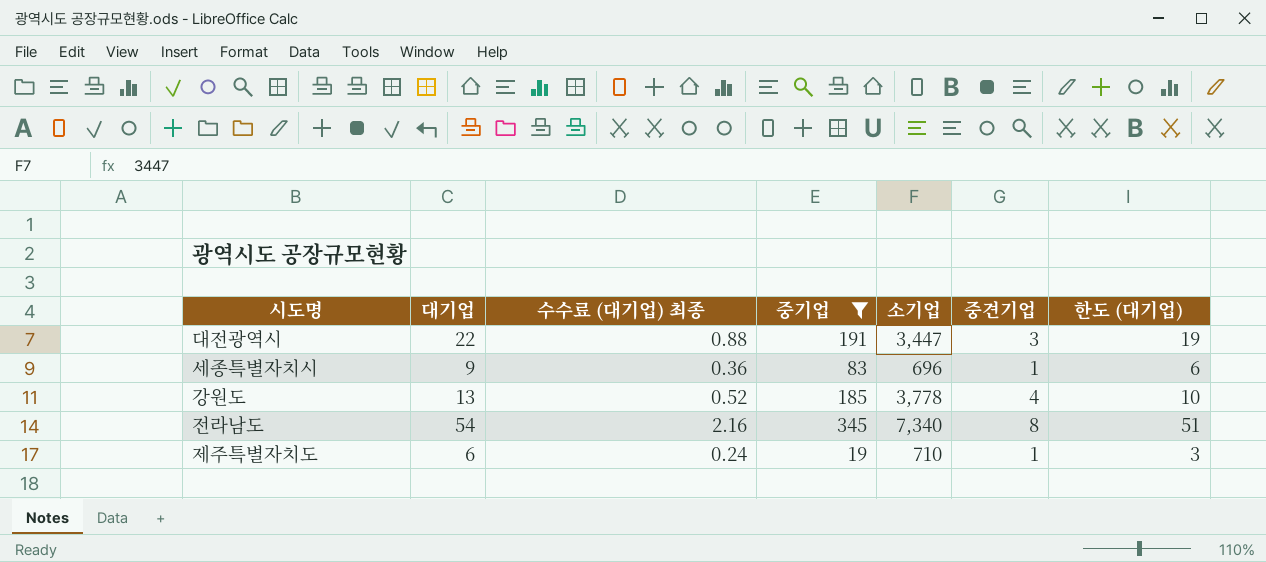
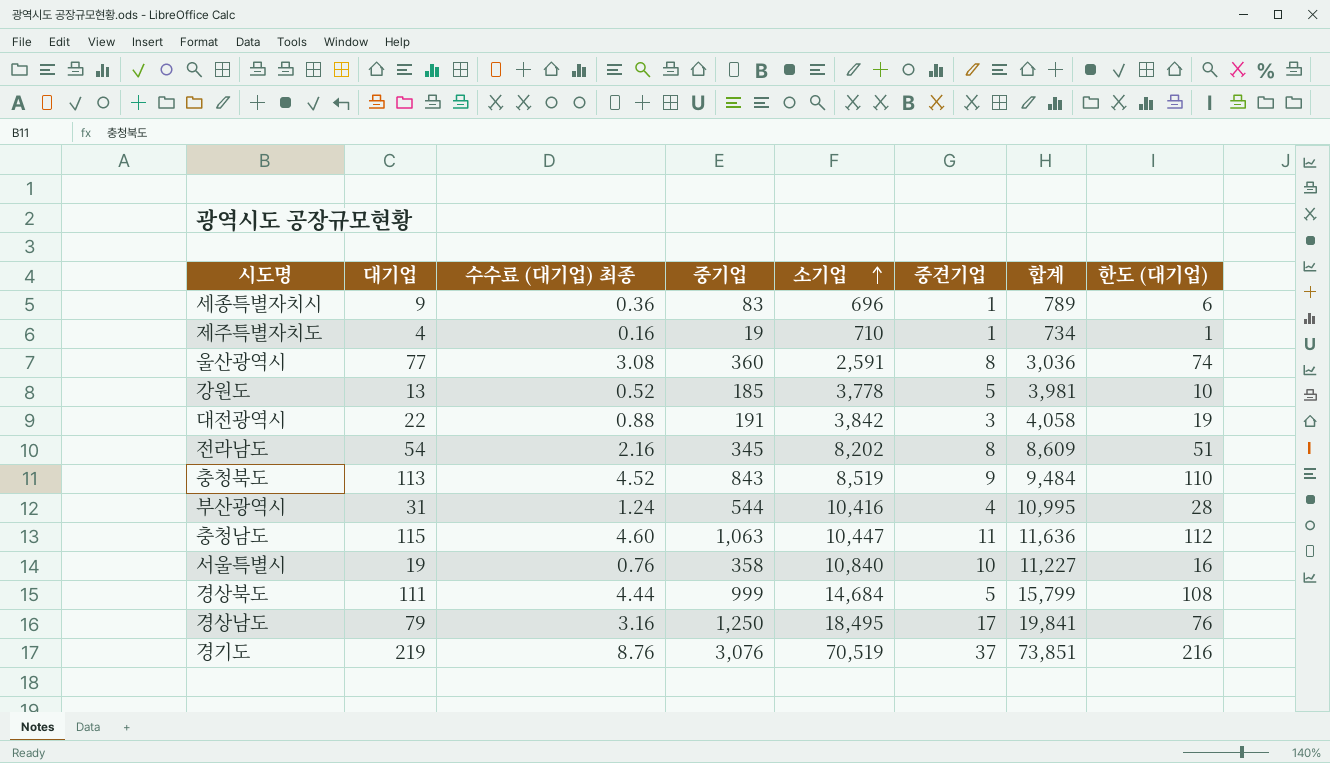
filter: 중기업 <= 345 -> none
row order: none -> 소기업 ascending
column 합계 | formula: none -> [대기업] + [중기업] + [소기업] + [중견기업]
제주특별자치도 | 대기업: 6 -> 4
제주특별자치도 | 수수료 (대기업) 최종: 0.24 -> 0.16
제주특별자치도 | 한도 (대기업): 3 -> 1
강원도 | 중견기업: 4 -> 5
대전광역시 | 소기업: 3,447 -> 3,842
전라남도 | 소기업: 7,340 -> 8,202

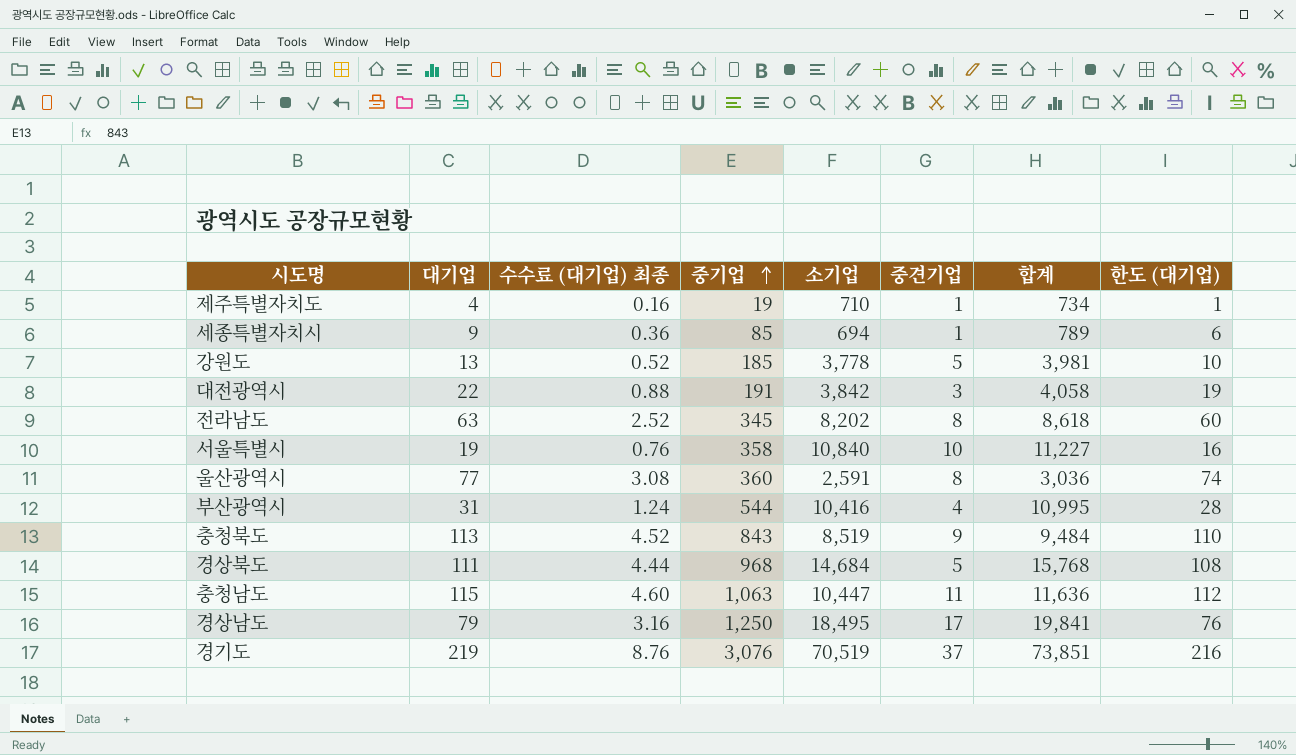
row order: 소기업 ascending -> 중기업 ascending
세종특별자치시 | 중기업: 83 -> 85
세종특별자치시 | 소기업: 696 -> 694
전라남도 | 대기업: 54 -> 63
전라남도 | 수수료 (대기업) 최종: 2.16 -> 2.52
전라남도 | 합계: 8,609 -> 8,618
전라남도 | 한도 (대기업): 51 -> 60
경상북도 | 중기업: 999 -> 968
경상북도 | 합계: 15,799 -> 15,768

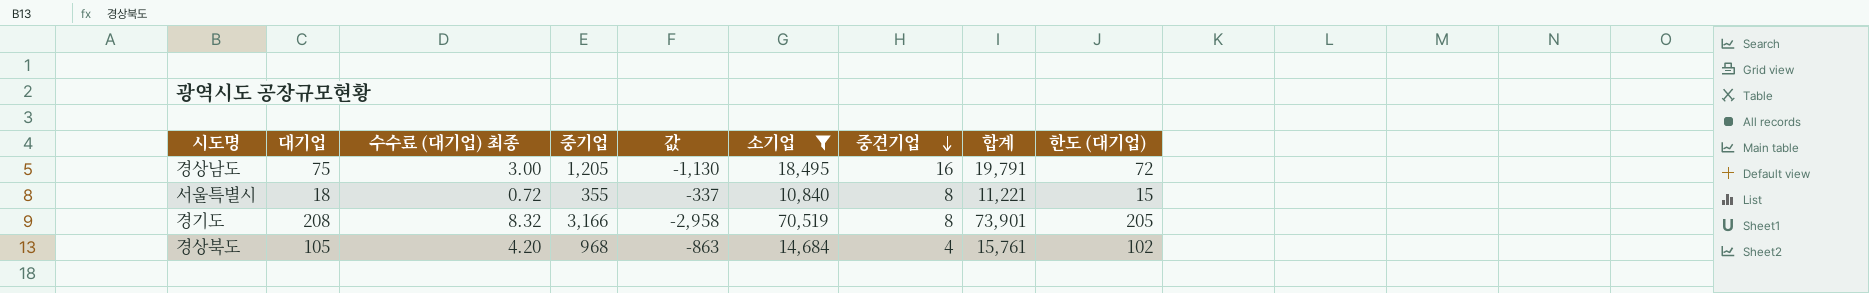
filter: none -> 소기업 >= 10,840
row order: 중기업 ascending -> 중견기업 descending
column 값 | formula: none -> [대기업] - [중기업]
경상남도 | 대기업: 79 -> 75
경상남도 | 수수료 (대기업) 최종: 3.16 -> 3.00
경상남도 | 중기업: 1,250 -> 1,205
경상남도 | 중견기업: 17 -> 16
경상남도 | 합계: 19,841 -> 19,791
경상남도 | 한도 (대기업): 76 -> 72
서울특별시 | 대기업: 19 -> 18
서울특별시 | 수수료 (대기업) 최종: 0.76 -> 0.72
서울특별시 | 중기업: 358 -> 355
서울특별시 | 중견기업: 10 -> 8
서울특별시 | 합계: 11,227 -> 11,221
서울특별시 | 한도 (대기업): 16 -> 15
경기도 | 대기업: 219 -> 208
경기도 | 수수료 (대기업) 최종: 8.76 -> 8.32
경기도 | 중기업: 3,076 -> 3,166
경기도 | 중견기업: 37 -> 8
경기도 | 합계: 73,851 -> 73,901
경기도 | 한도 (대기업): 216 -> 205
경상북도 | 대기업: 111 -> 105
경상북도 | 수수료 (대기업) 최종: 4.44 -> 4.20
경상북도 | 중견기업: 5 -> 4
경상북도 | 합계: 15,768 -> 15,761
경상북도 | 한도 (대기업): 108 -> 102

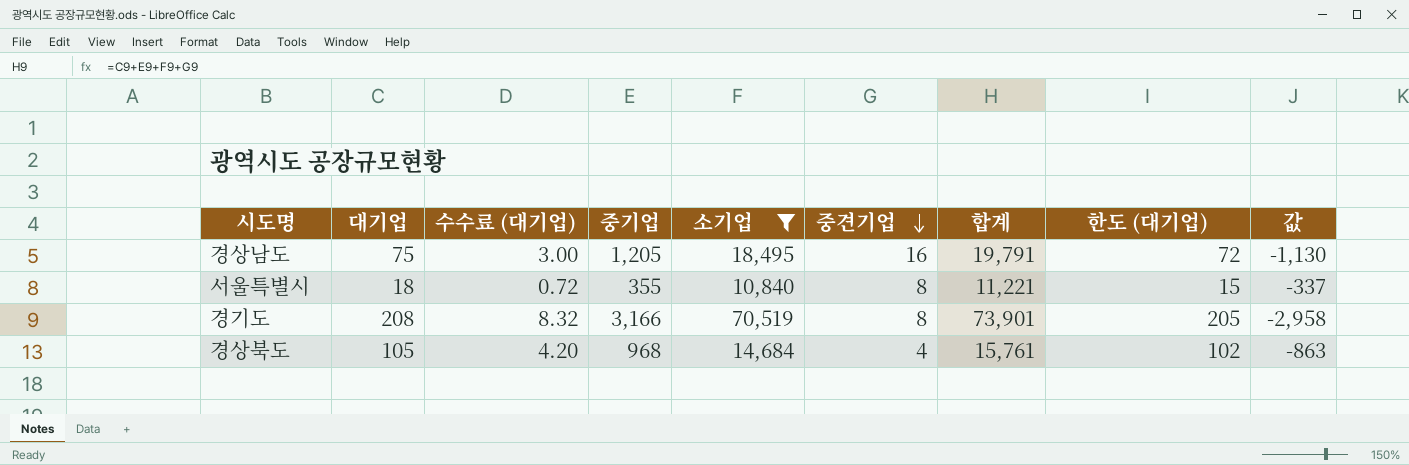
column name: 수수료 (대기업) 최종 -> 수수료 (대기업)
column 값 | position: 5 -> 9

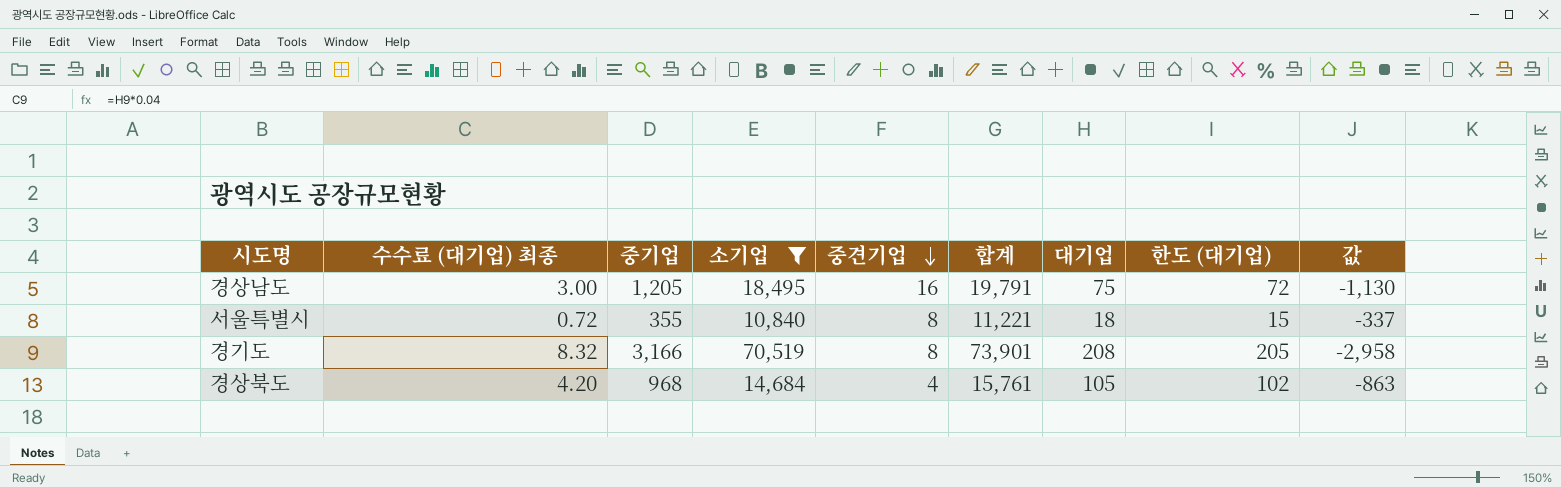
column name: 수수료 (대기업) -> 수수료 (대기업) 최종
column 대기업 | position: 2 -> 7

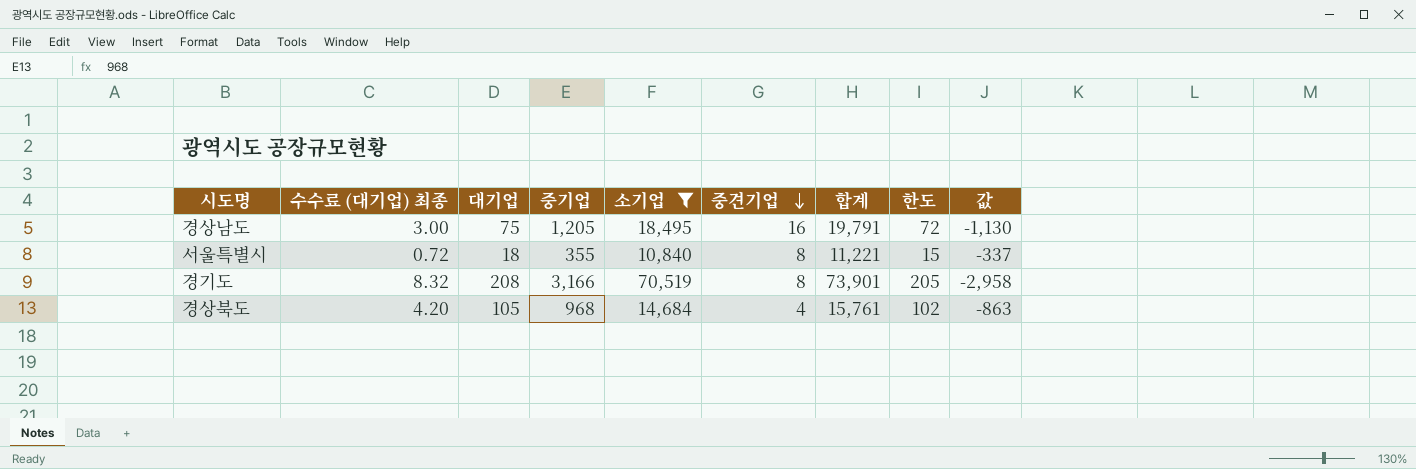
column 대기업 | position: 7 -> 3
column name: 한도 (대기업) -> 한도

